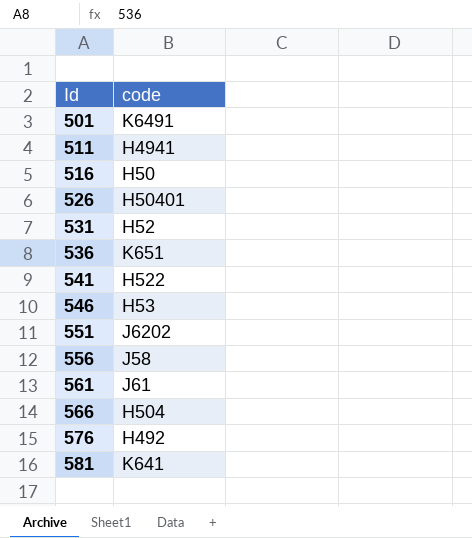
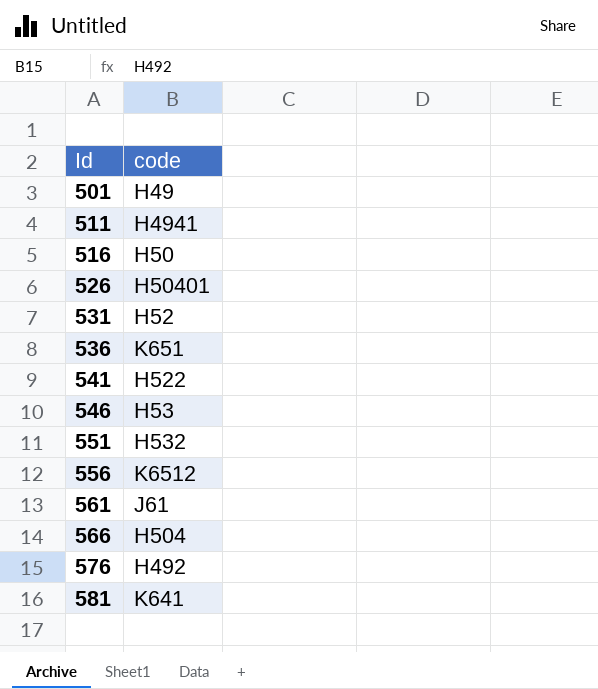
501 | code: K6491 -> H49
551 | code: J6202 -> H532
556 | code: J58 -> K6512

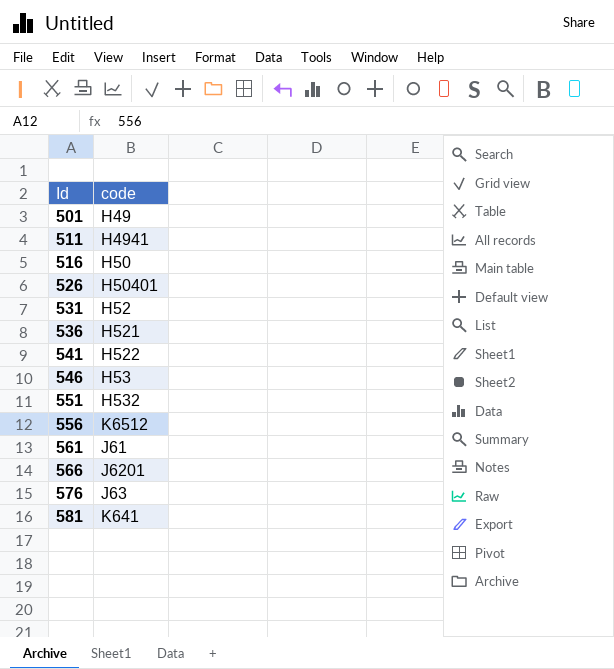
536 | code: K651 -> H521
566 | code: H504 -> J6201
576 | code: H492 -> J63

